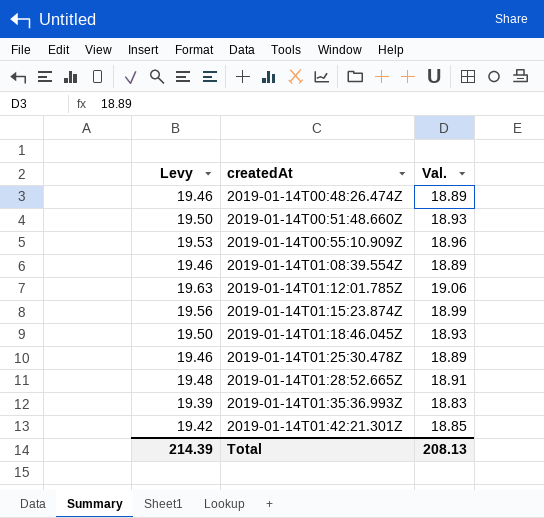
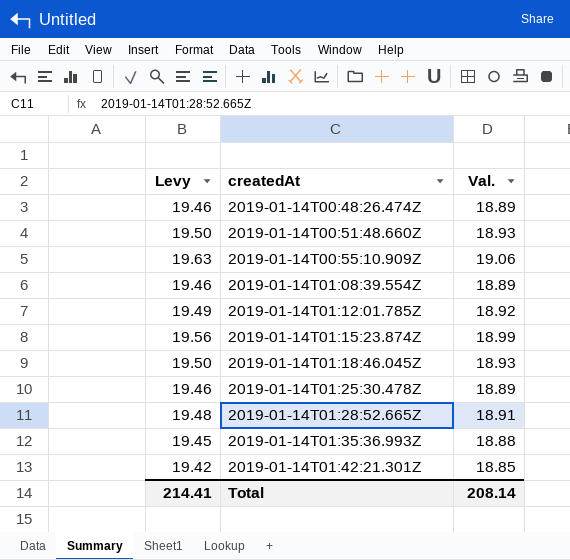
2019-01-14T00:55:10.909Z | Levy: 19.53 -> 19.63
2019-01-14T00:55:10.909Z | Val.: 18.96 -> 19.06
2019-01-14T01:12:01.785Z | Levy: 19.63 -> 19.49
2019-01-14T01:12:01.785Z | Val.: 19.06 -> 18.92
2019-01-14T01:35:36.993Z | Levy: 19.39 -> 19.45
2019-01-14T01:35:36.993Z | Val.: 18.83 -> 18.88
Total | Levy: 214.39 -> 214.41
Total | Val.: 208.13 -> 208.14

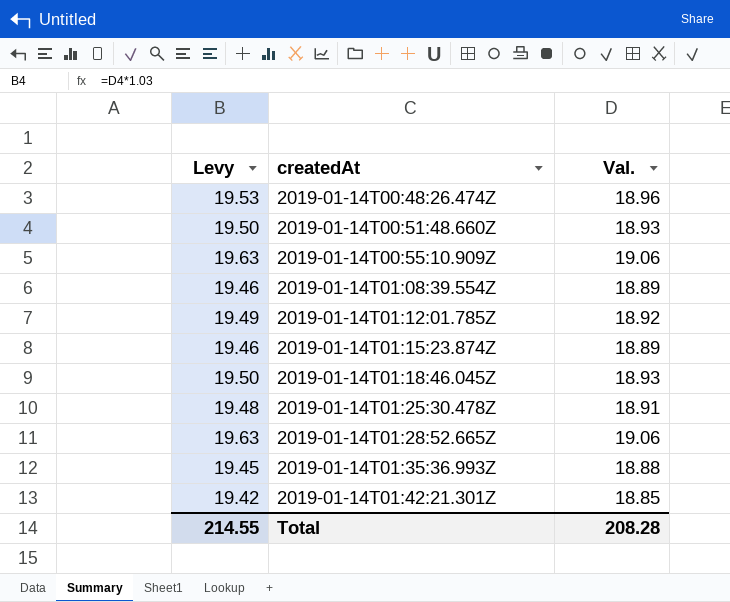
2019-01-14T00:48:26.474Z | Levy: 19.46 -> 19.53
2019-01-14T00:48:26.474Z | Val.: 18.89 -> 18.96
2019-01-14T01:15:23.874Z | Levy: 19.56 -> 19.46
2019-01-14T01:15:23.874Z | Val.: 18.99 -> 18.89
2019-01-14T01:25:30.478Z | Levy: 19.46 -> 19.48
2019-01-14T01:25:30.478Z | Val.: 18.89 -> 18.91
2019-01-14T01:28:52.665Z | Levy: 19.48 -> 19.63
2019-01-14T01:28:52.665Z | Val.: 18.91 -> 19.06
Total | Levy: 214.41 -> 214.55
Total | Val.: 208.14 -> 208.28

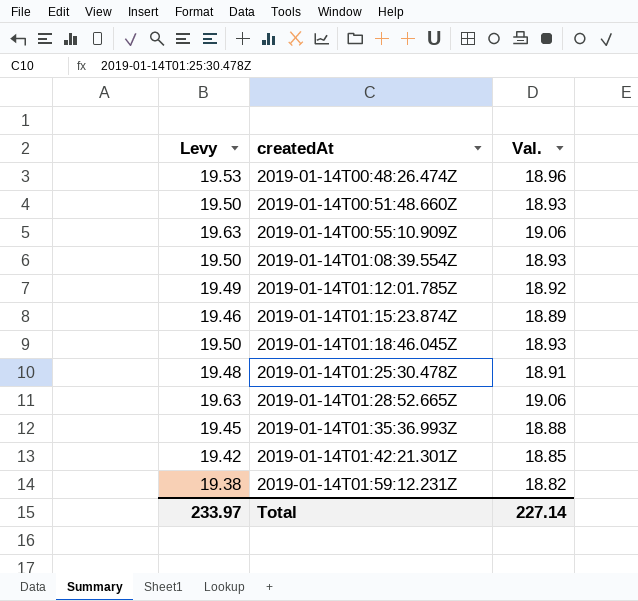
2019-01-14T01:08:39.554Z | Levy: 19.46 -> 19.50
2019-01-14T01:08:39.554Z | Val.: 18.89 -> 18.93
row 2019-01-14T01:59:12.231Z: none -> 19.38 | 18.82
Total | Levy: 214.55 -> 233.97
Total | Val.: 208.28 -> 227.14

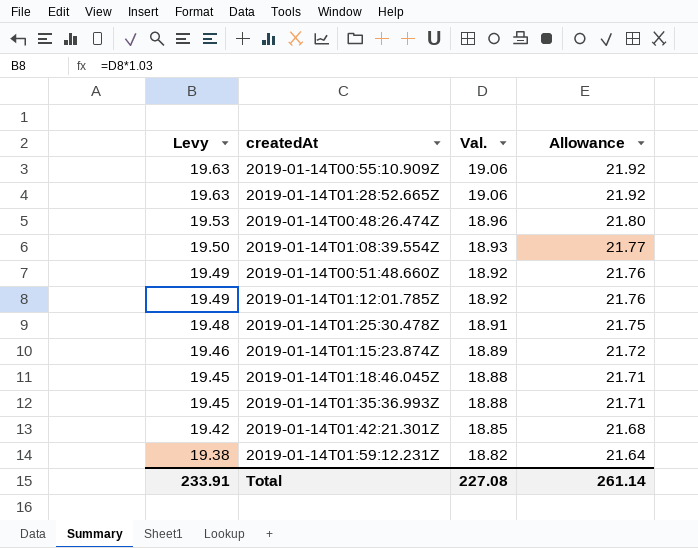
row order: createdAt ascending -> Levy descending
column Allowance | formula: none -> [Val.] * 1.15
2019-01-14T00:51:48.660Z | Levy: 19.50 -> 19.49
2019-01-14T00:51:48.660Z | Val.: 18.93 -> 18.92
2019-01-14T01:18:46.045Z | Levy: 19.50 -> 19.45
2019-01-14T01:18:46.045Z | Val.: 18.93 -> 18.88
Total | Levy: 233.97 -> 233.91
Total | Val.: 227.14 -> 227.08

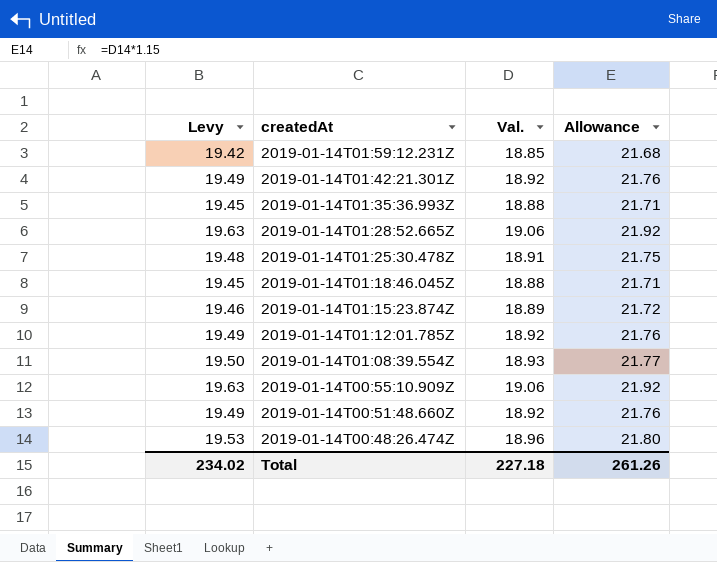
row order: Levy descending -> createdAt descending
2019-01-14T01:59:12.231Z | Levy: 19.38 -> 19.42
2019-01-14T01:59:12.231Z | Val.: 18.82 -> 18.85
2019-01-14T01:59:12.231Z | Allowance: 21.64 -> 21.68
2019-01-14T01:42:21.301Z | Levy: 19.42 -> 19.49
2019-01-14T01:42:21.301Z | Val.: 18.85 -> 18.92
2019-01-14T01:42:21.301Z | Allowance: 21.68 -> 21.76
Total | Levy: 233.91 -> 234.02
Total | Val.: 227.08 -> 227.18
Total | Allowance: 261.14 -> 261.26

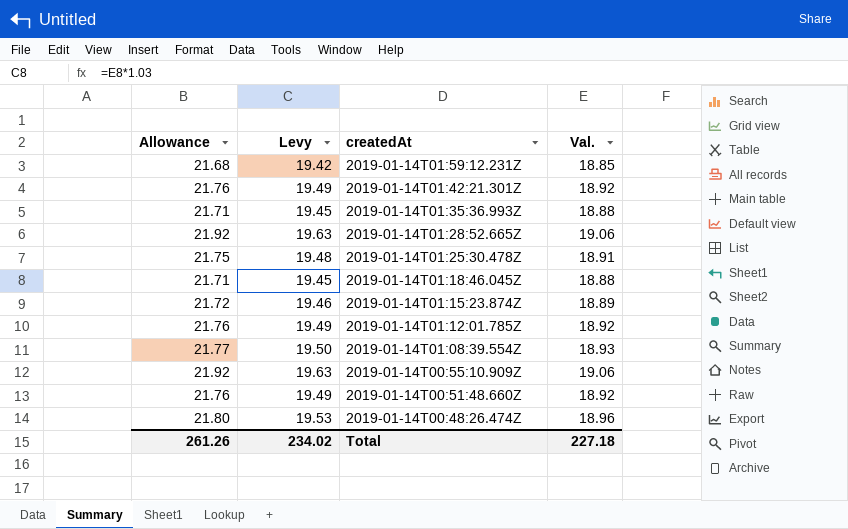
column Allowance | position: 4 -> 1

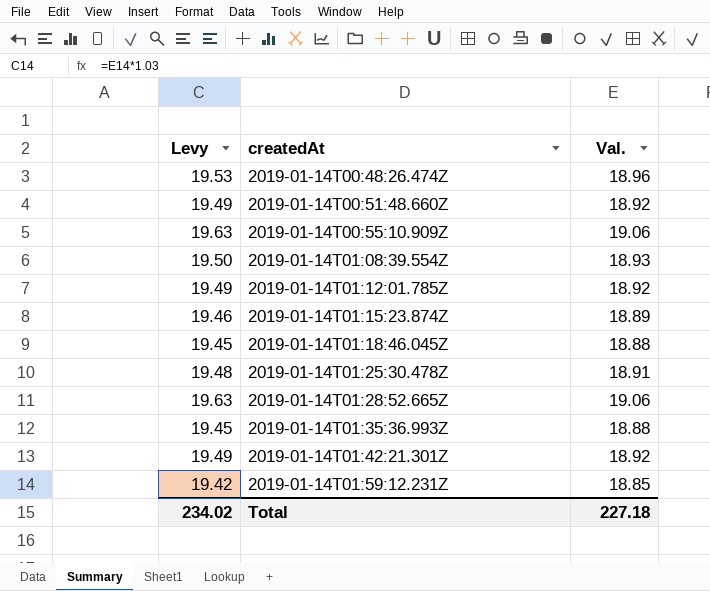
row order: createdAt descending -> createdAt ascending
column Allowance | formula: [Val.] * 1.15 -> none

